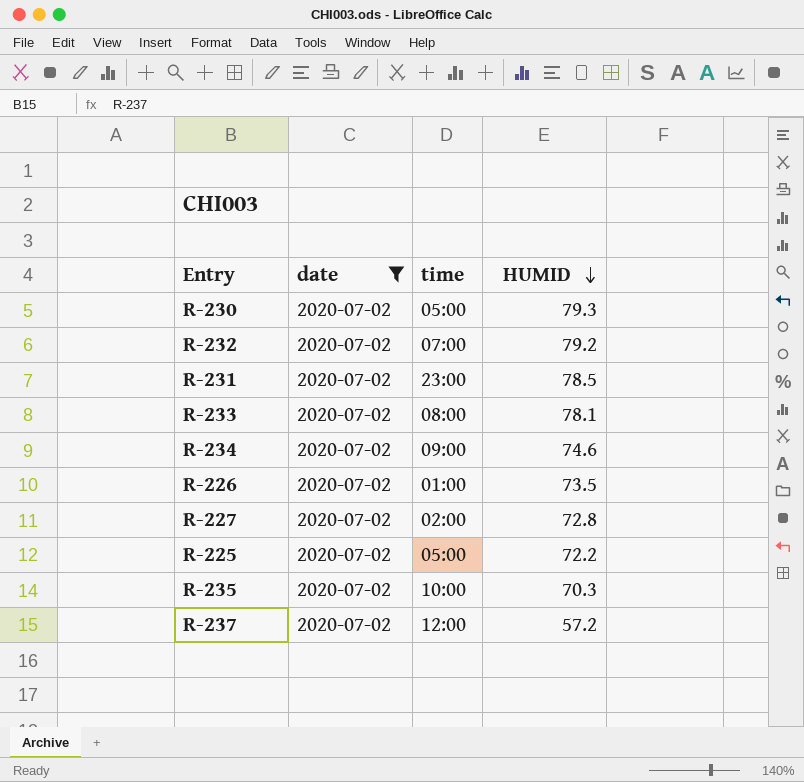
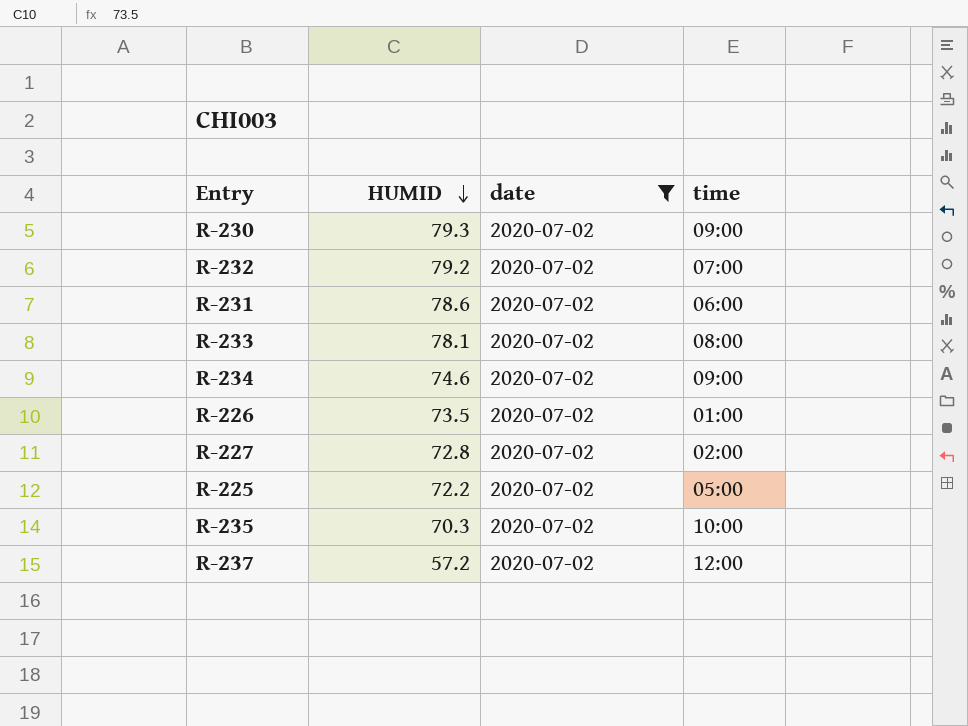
column HUMID | position: 4 -> 2
R-230 | time: 05:00 -> 09:00
R-231 | HUMID: 78.5 -> 78.6
R-231 | time: 23:00 -> 06:00

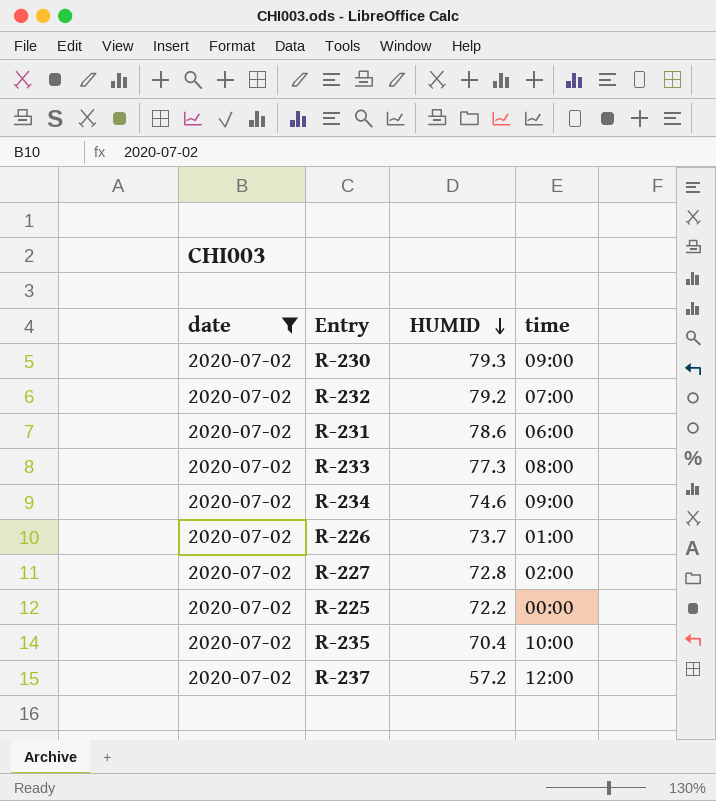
column date | position: 3 -> 1
R-233 | HUMID: 78.1 -> 77.3
R-226 | HUMID: 73.5 -> 73.7
R-225 | time: 05:00 -> 00:00
R-235 | HUMID: 70.3 -> 70.4

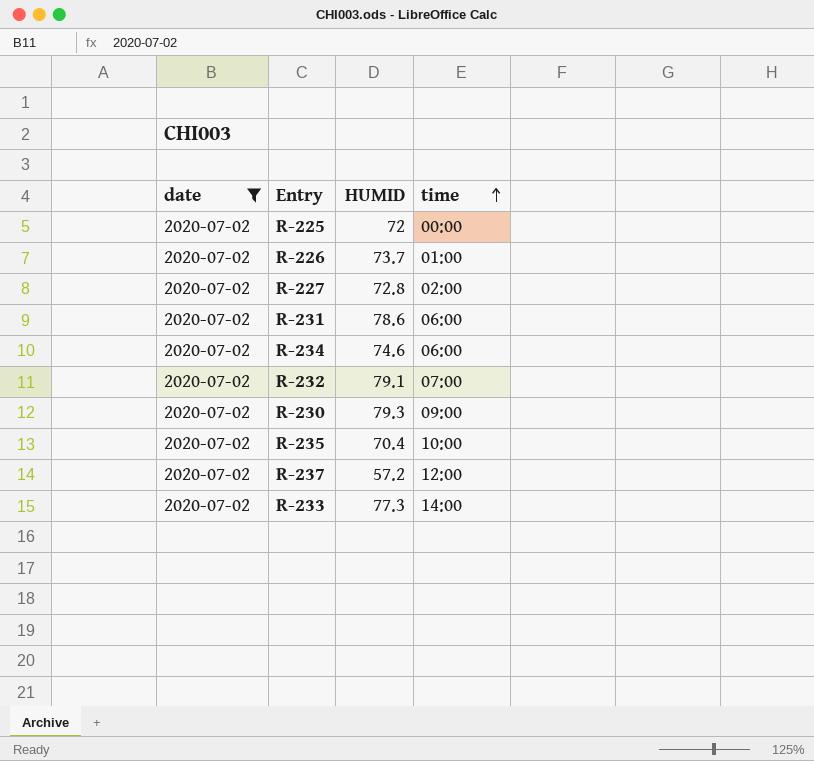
row order: HUMID descending -> time ascending
R-225 | HUMID: 72.2 -> 72
R-234 | time: 09:00 -> 06:00
R-232 | HUMID: 79.2 -> 79.1
R-233 | time: 08:00 -> 14:00

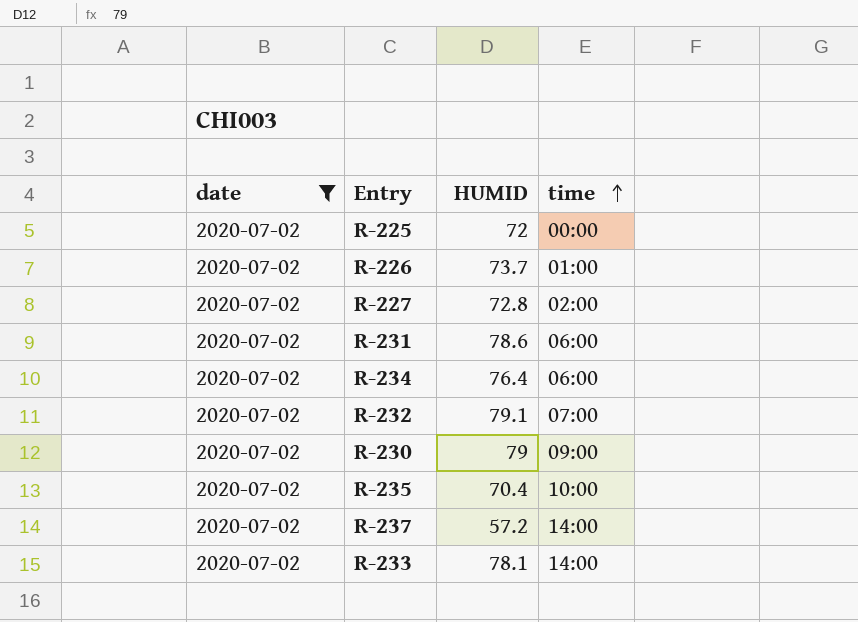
R-234 | HUMID: 74.6 -> 76.4
R-230 | HUMID: 79.3 -> 79
R-237 | time: 12:00 -> 14:00
R-233 | HUMID: 77.3 -> 78.1

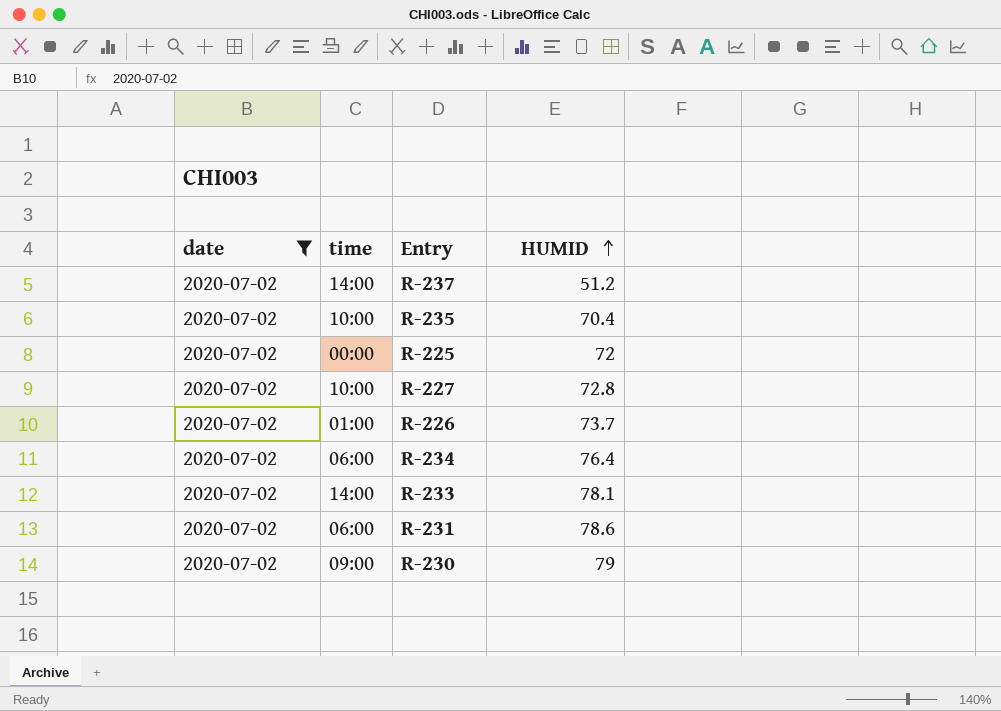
row order: time ascending -> HUMID ascending
column time | position: 4 -> 2
row R-232: 2020-07-02 | 79.1 | 07:00 -> none
R-237 | HUMID: 57.2 -> 51.2
R-227 | time: 02:00 -> 10:00

